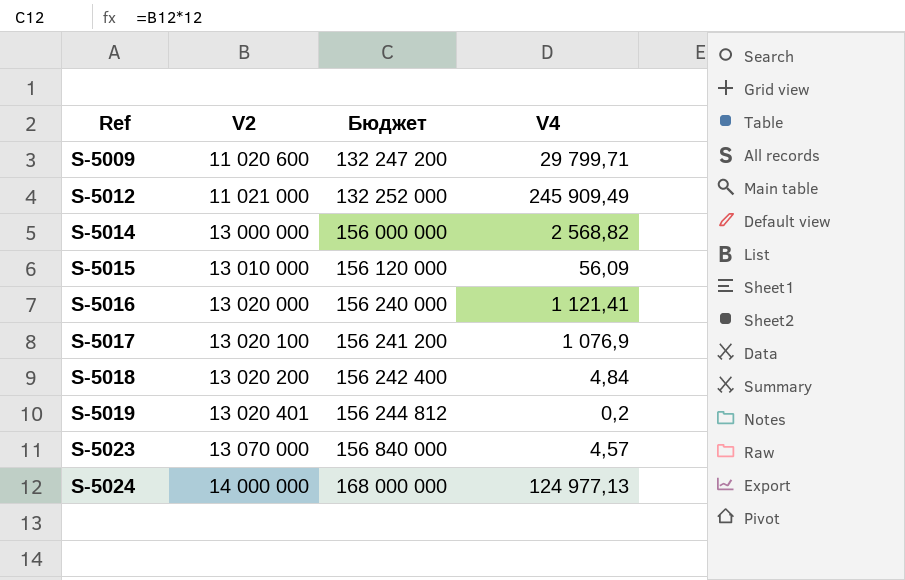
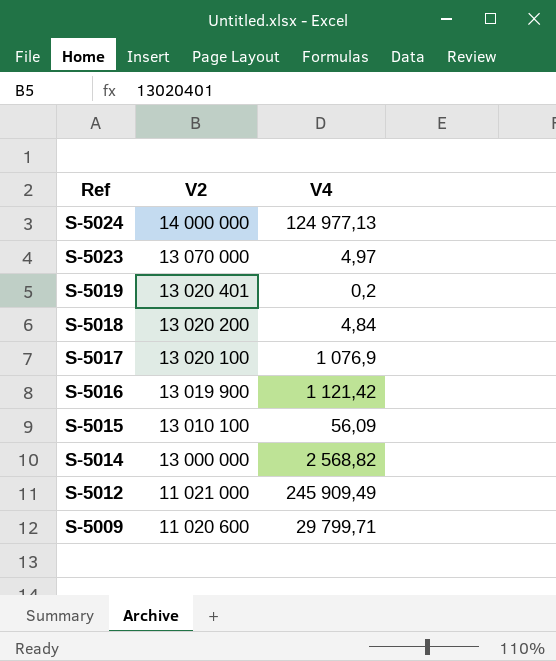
row order: Ref ascending -> Ref descending
column Бюджет | formula: [V2] * 12 -> none
S-5023 | V4: 4,57 -> 4,97
S-5016 | V2: 13 020 000 -> 13 019 900
S-5016 | V4: 1 121,41 -> 1 121,42
S-5015 | V2: 13 010 000 -> 13 010 100

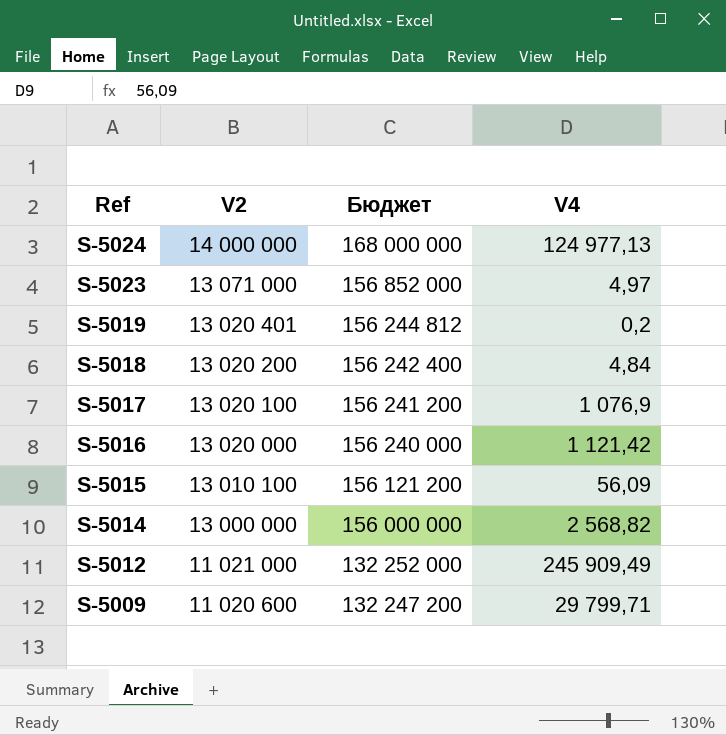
column Бюджет | formula: none -> [V2] * 12
S-5023 | V2: 13 070 000 -> 13 071 000
S-5016 | V2: 13 019 900 -> 13 020 000

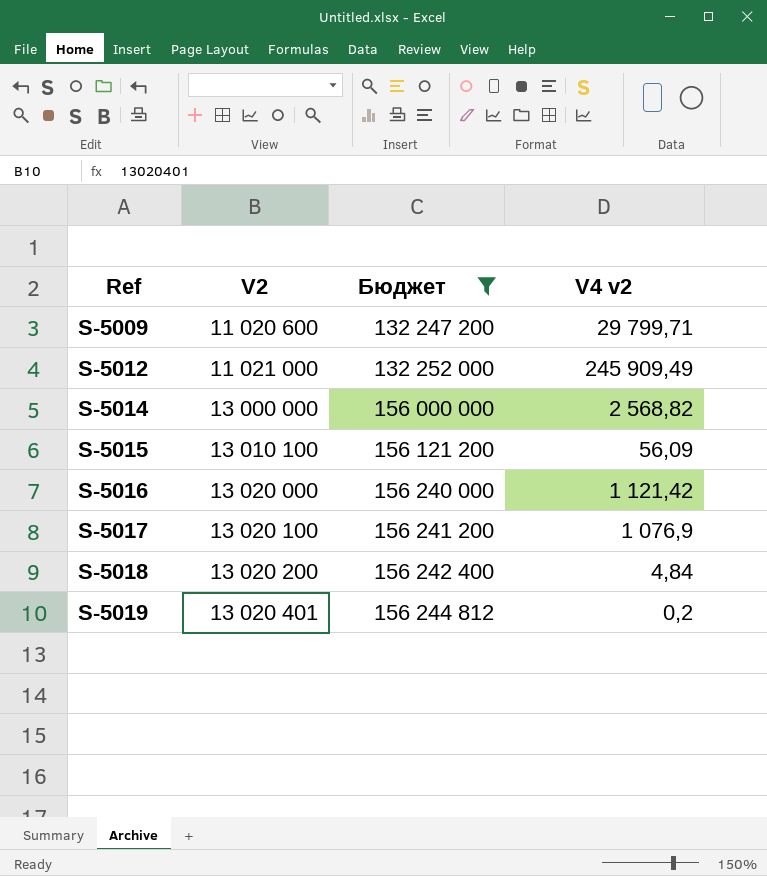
filter: none -> Бюджет <= 156 244 812
row order: Ref descending -> Ref ascending
column name: V4 -> V4 v2

